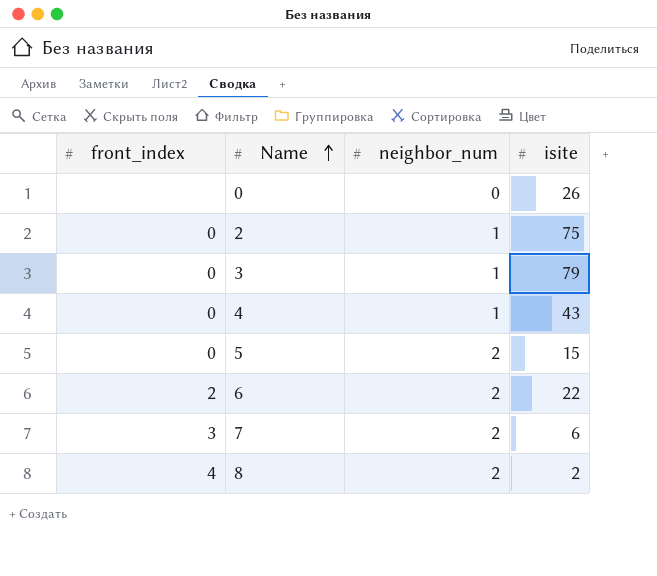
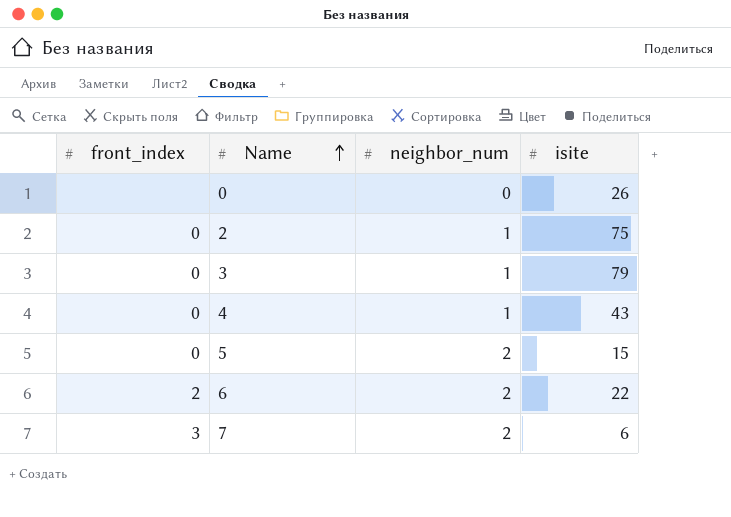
row 8: 4 | 2 | 2 -> none

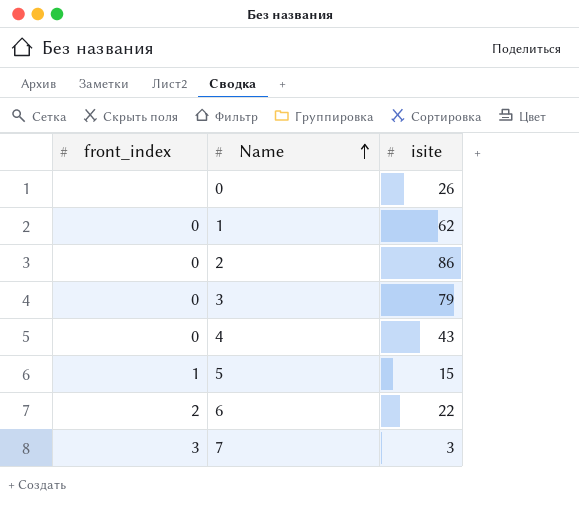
column neighbor_num | position: 3 -> none
row 1: none -> 0 | 62
2 | isite: 75 -> 86
5 | front_index: 0 -> 1
7 | isite: 6 -> 3

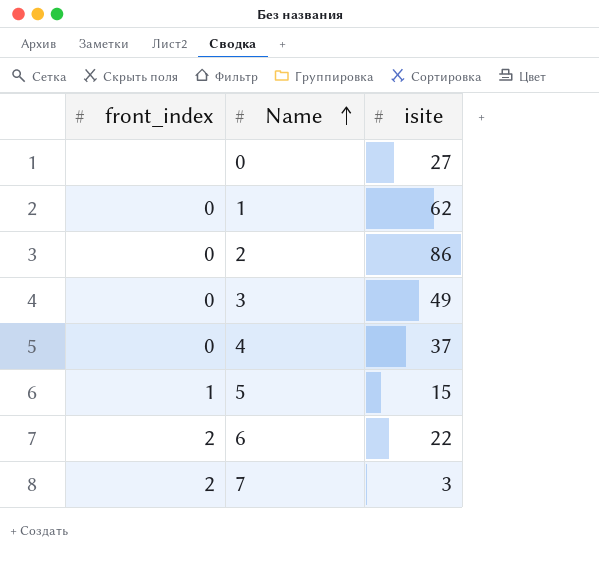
0 | isite: 26 -> 27
3 | isite: 79 -> 49
4 | isite: 43 -> 37
7 | front_index: 3 -> 2

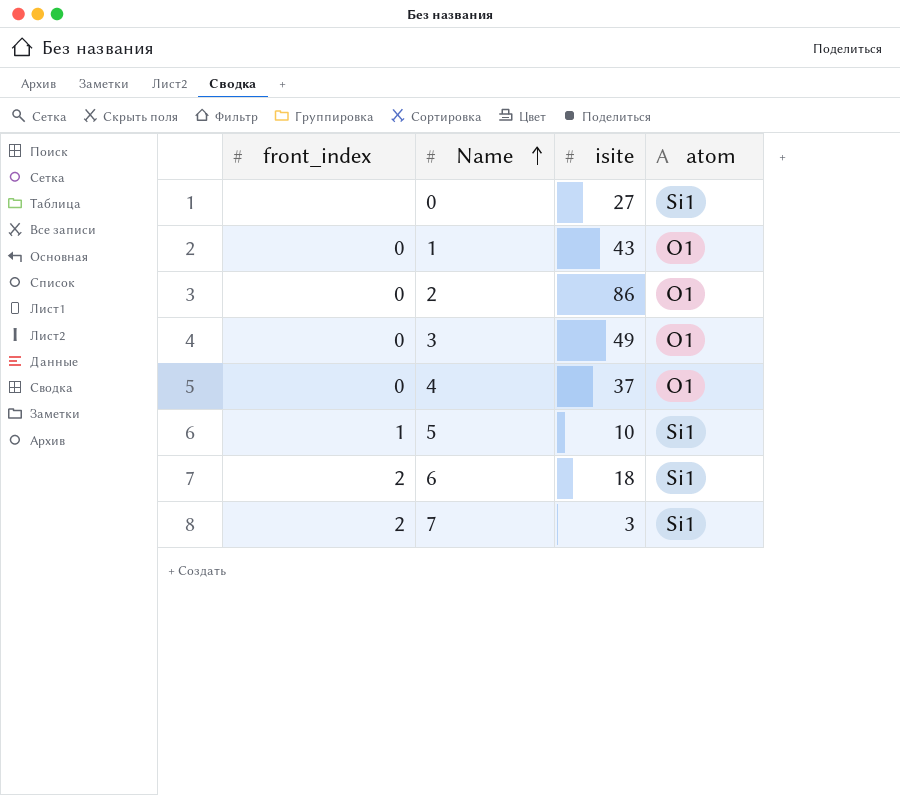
column atom | position: none -> 4
1 | isite: 62 -> 43
5 | isite: 15 -> 10
6 | isite: 22 -> 18

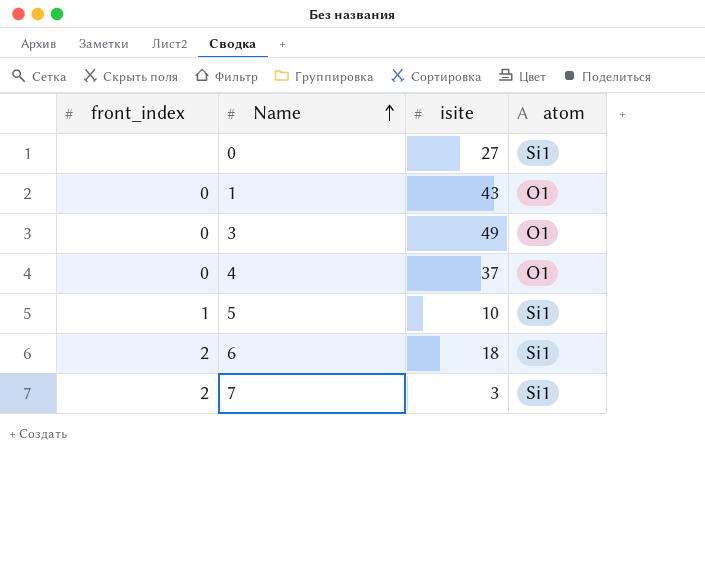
row 2: 0 | 86 | O1 -> none

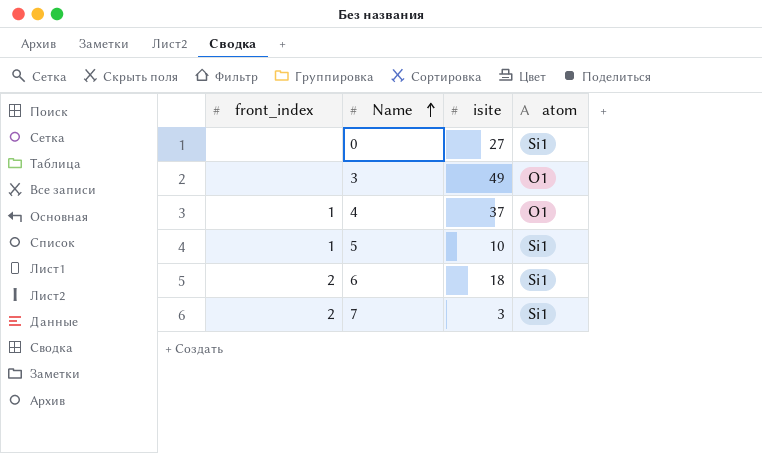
row 1: 0 | 43 | O1 -> none
3 | front_index: 0 -> none
4 | front_index: 0 -> 1

